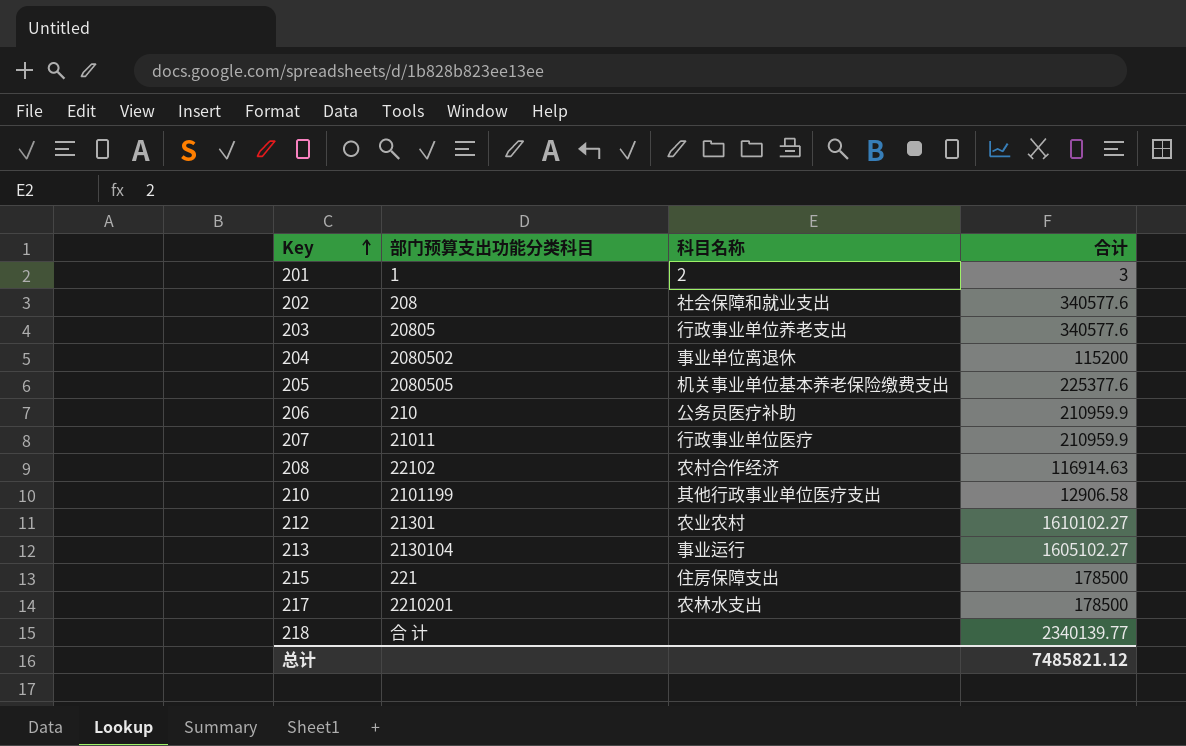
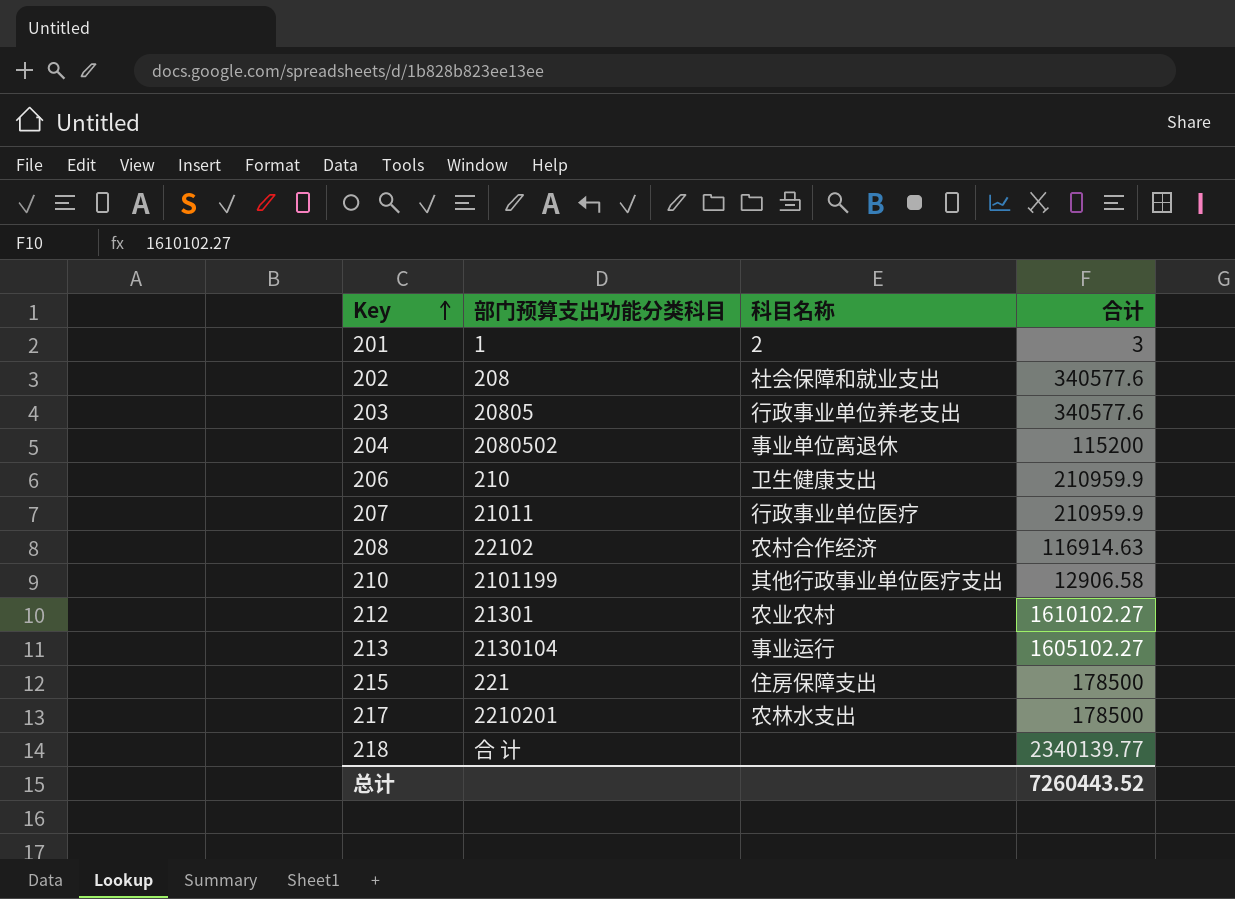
row 205: 2080505 | 机关事业单位基本养老保险缴费支出 | 225377.6 -> none
206 | 科目名称: 公务员医疗补助 -> 卫生健康支出
总计 | 合计: 7485821.12 -> 7260443.52

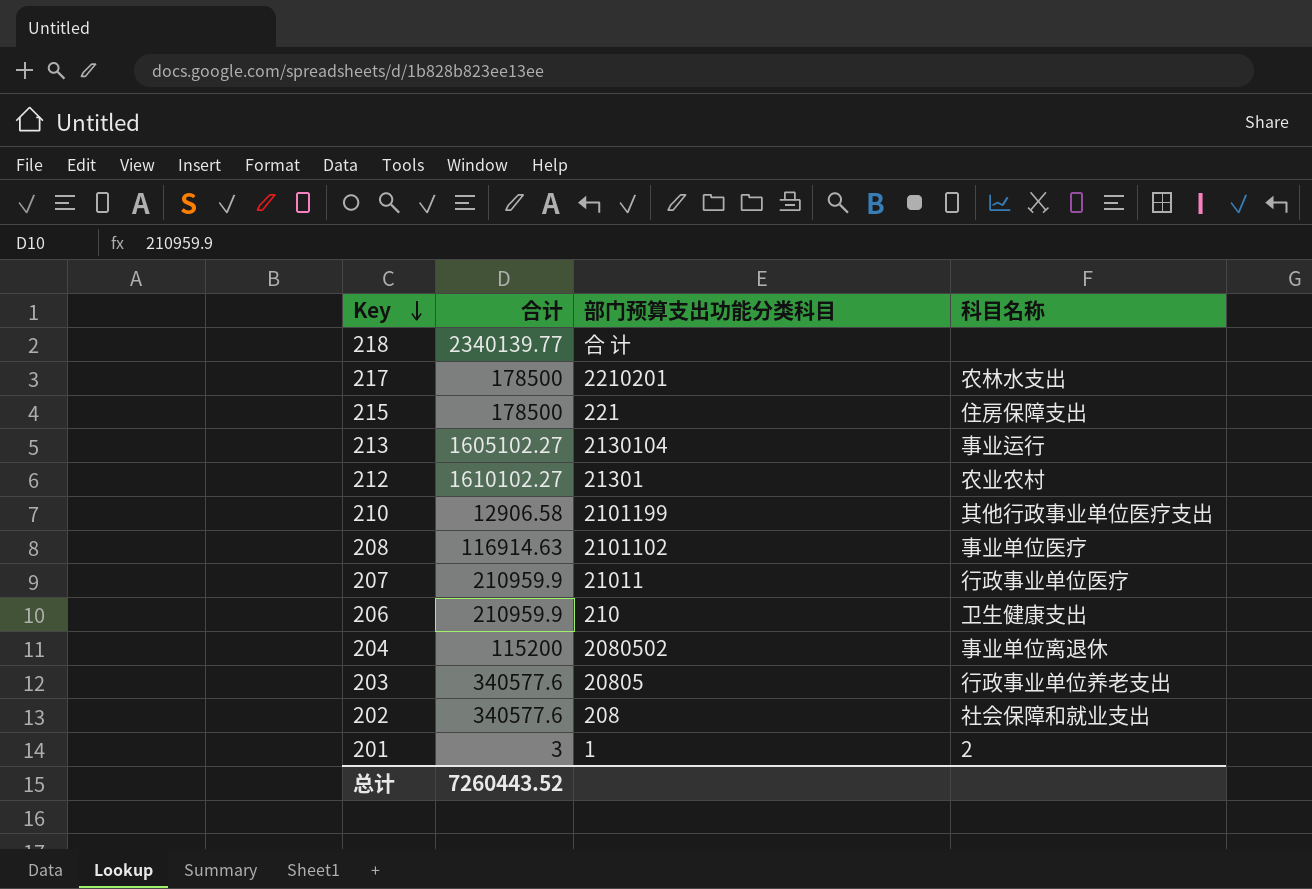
row order: Key ascending -> Key descending
column 合计 | position: 4 -> 2
208 | 部门预算支出功能分类科目: 22102 -> 2101102
208 | 科目名称: 农村合作经济 -> 事业单位医疗

